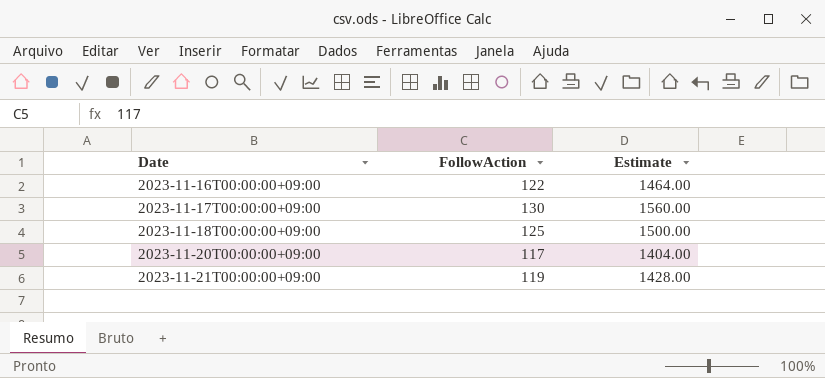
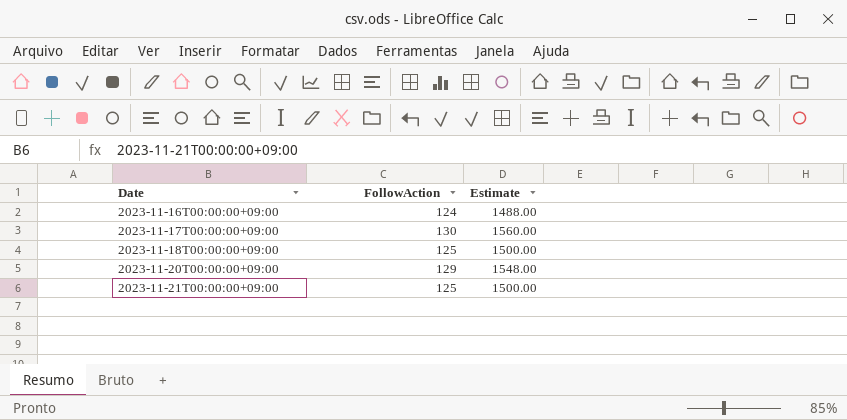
2023-11-16T00:00:00+09:00 | FollowAction: 122 -> 124
2023-11-16T00:00:00+09:00 | Estimate: 1464.00 -> 1488.00
2023-11-20T00:00:00+09:00 | FollowAction: 117 -> 129
2023-11-20T00:00:00+09:00 | Estimate: 1404.00 -> 1548.00
2023-11-21T00:00:00+09:00 | FollowAction: 119 -> 125
2023-11-21T00:00:00+09:00 | Estimate: 1428.00 -> 1500.00

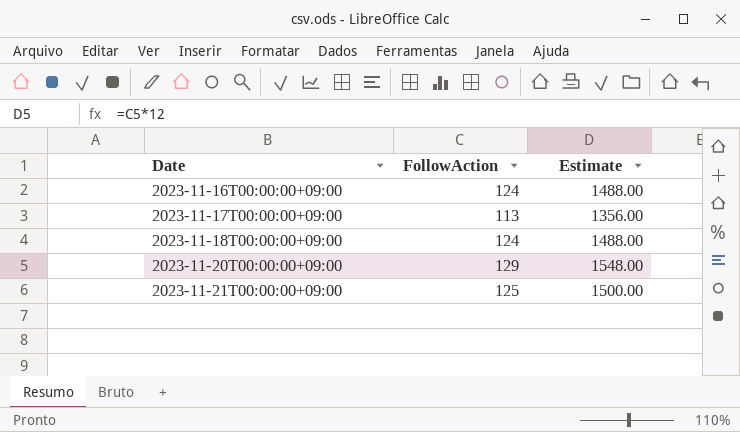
2023-11-17T00:00:00+09:00 | FollowAction: 130 -> 113
2023-11-17T00:00:00+09:00 | Estimate: 1560.00 -> 1356.00
2023-11-18T00:00:00+09:00 | FollowAction: 125 -> 124
2023-11-18T00:00:00+09:00 | Estimate: 1500.00 -> 1488.00

